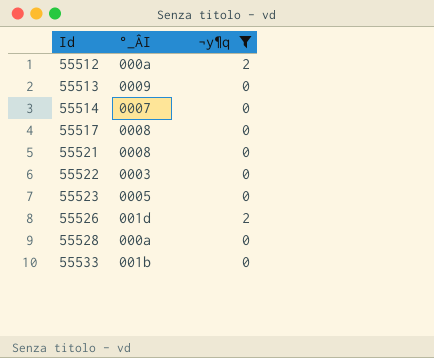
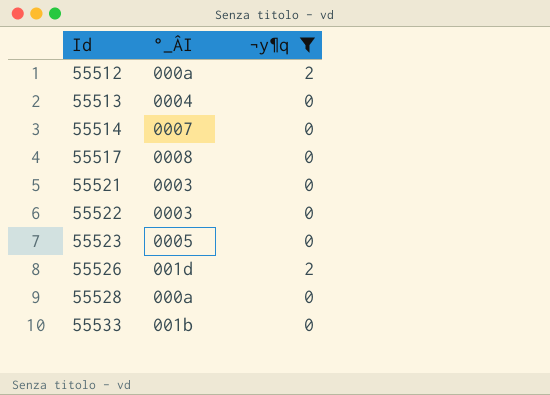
55513 | °_ÂI: 0009 -> 0004
55521 | °_ÂI: 0008 -> 0003

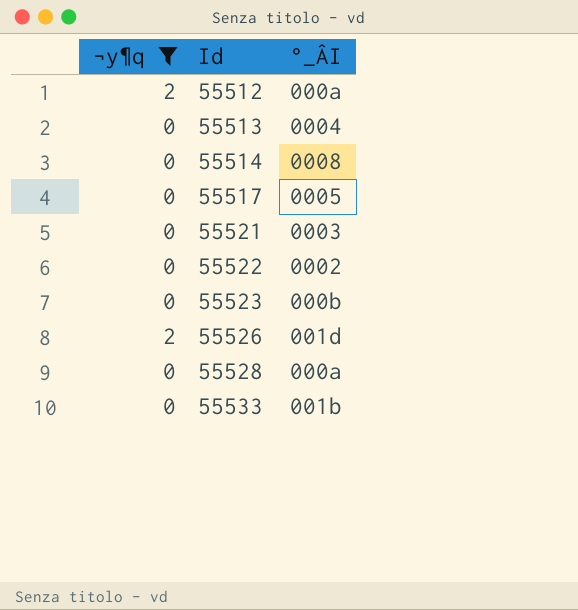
column ¬y¶q | position: 3 -> 1
55514 | °_ÂI: 0007 -> 0008
55517 | °_ÂI: 0008 -> 0005
55522 | °_ÂI: 0003 -> 0002
55523 | °_ÂI: 0005 -> 000b

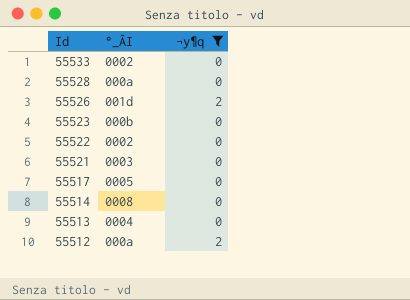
row order: Id ascending -> Id descending
column ¬y¶q | position: 1 -> 3
55533 | °_ÂI: 001b -> 0002

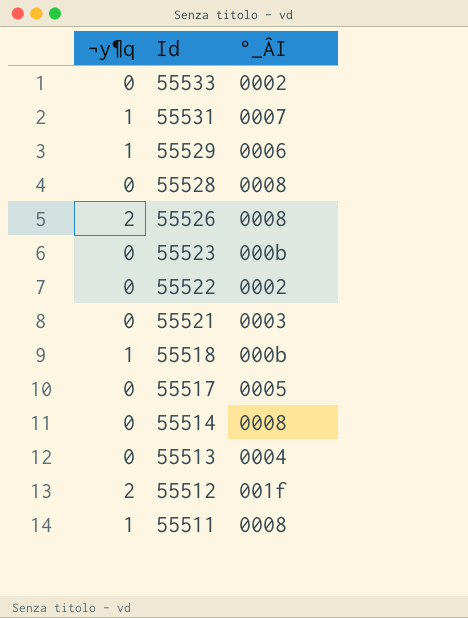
filter: ¬y¶q != 1 -> none
column ¬y¶q | position: 3 -> 1
55528 | °_ÂI: 000a -> 0008
55526 | °_ÂI: 001d -> 0008
55512 | °_ÂI: 000a -> 001f

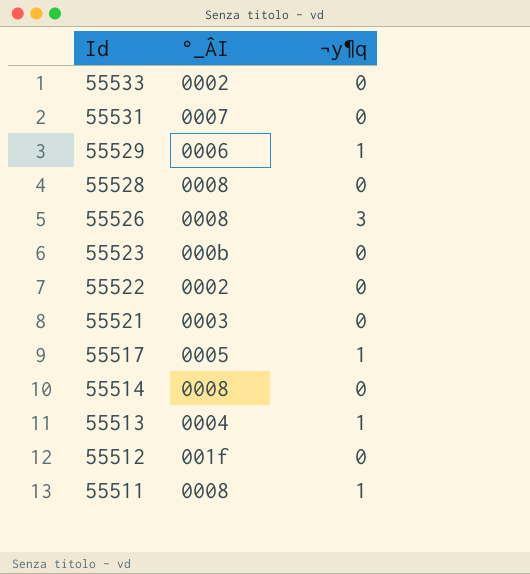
column ¬y¶q | position: 1 -> 3
row 55518: 1 | 000b -> none
55531 | ¬y¶q: 1 -> 0
55526 | ¬y¶q: 2 -> 3
55517 | ¬y¶q: 0 -> 1
55513 | ¬y¶q: 0 -> 1
55512 | ¬y¶q: 2 -> 0

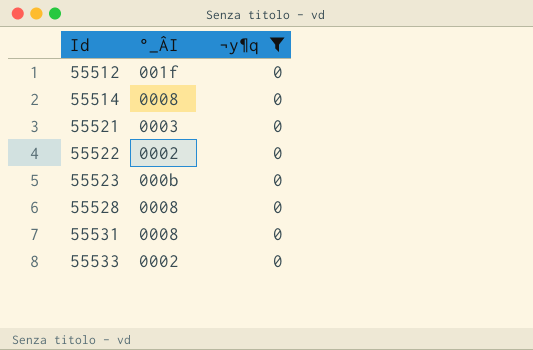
filter: none -> ¬y¶q = 0
row order: Id descending -> Id ascending
55531 | °_ÂI: 0007 -> 0008

